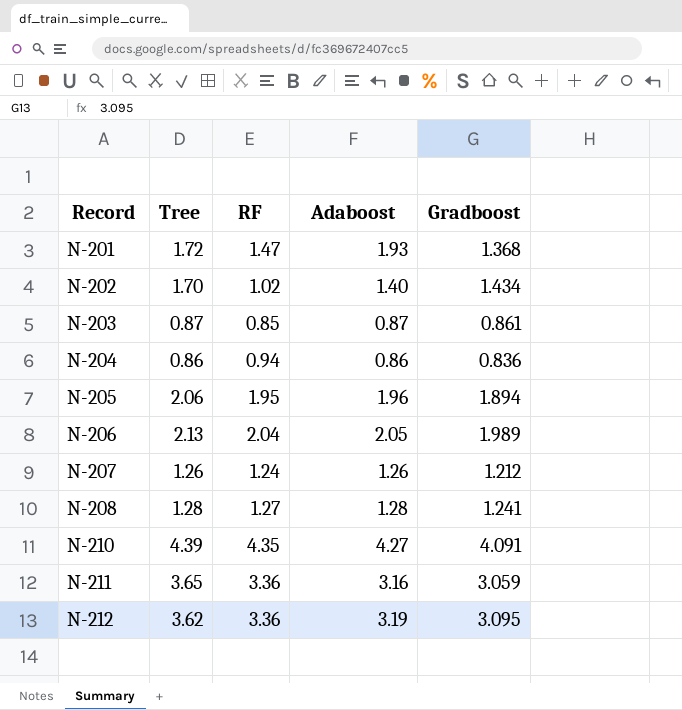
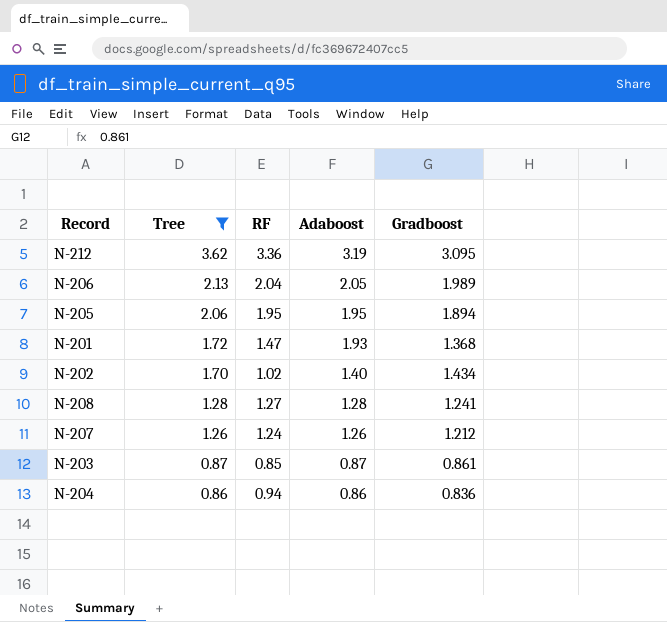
filter: none -> Tree <= 3.62
row order: Record ascending -> Tree descending
N-205 | Adaboost: 1.96 -> 1.95

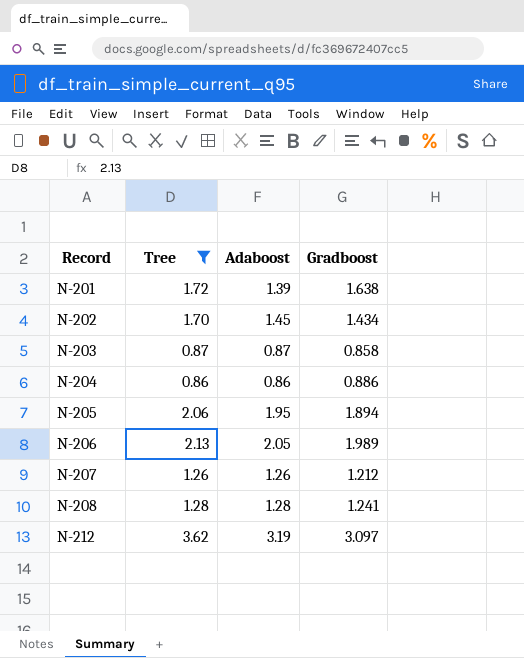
row order: Tree descending -> Record ascending
column RF | position: 3 -> none
N-201 | Adaboost: 1.93 -> 1.39
N-201 | Gradboost: 1.368 -> 1.638
N-202 | Adaboost: 1.40 -> 1.45
N-203 | Gradboost: 0.861 -> 0.858
N-204 | Gradboost: 0.836 -> 0.886
N-212 | Gradboost: 3.095 -> 3.097

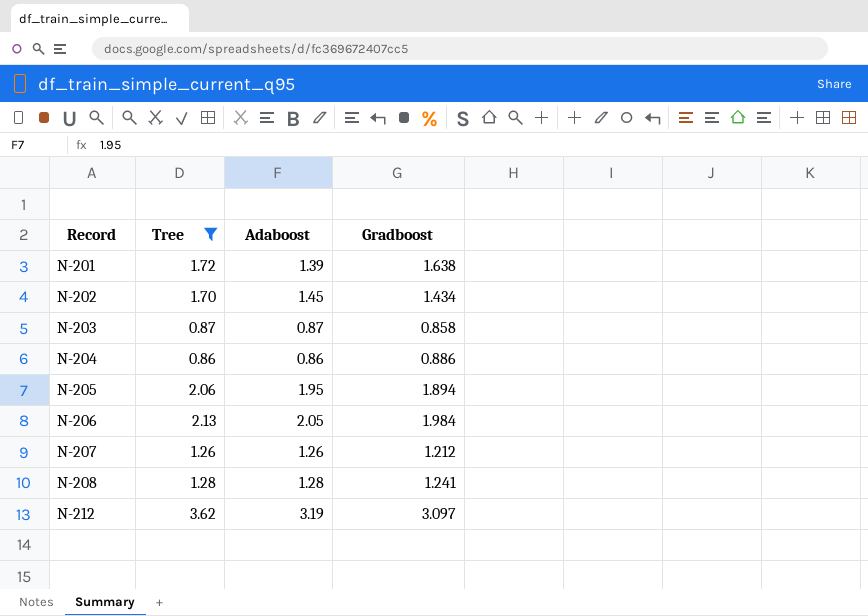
N-206 | Gradboost: 1.989 -> 1.984

